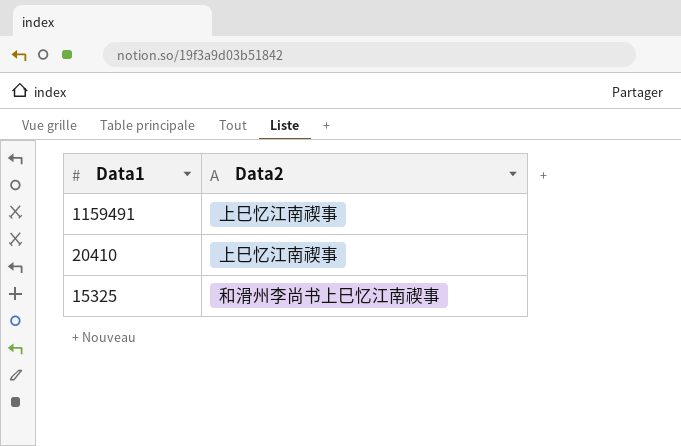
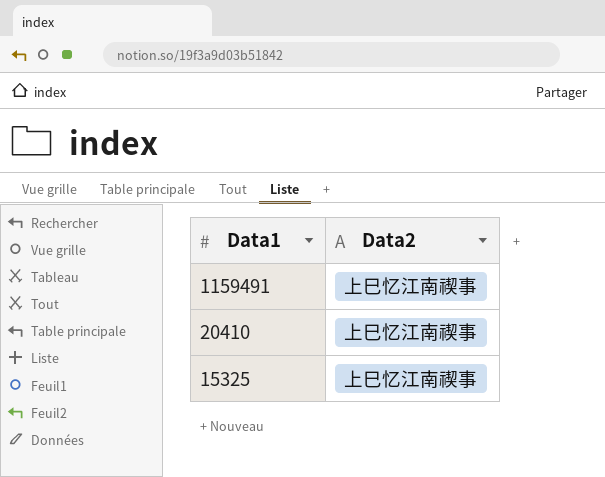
15325 | Data2: 和滑州李尚书上巳忆江南禊事 -> 上巳忆江南禊事

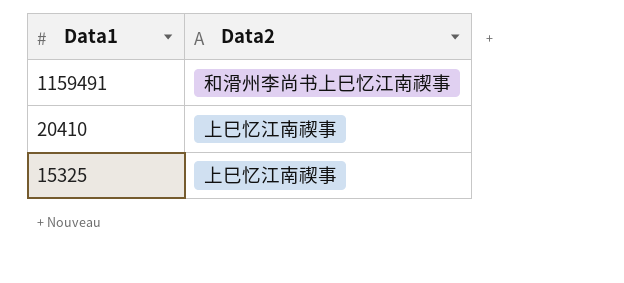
1159491 | Data2: 上巳忆江南禊事 -> 和滑州李尚书上巳忆江南禊事

